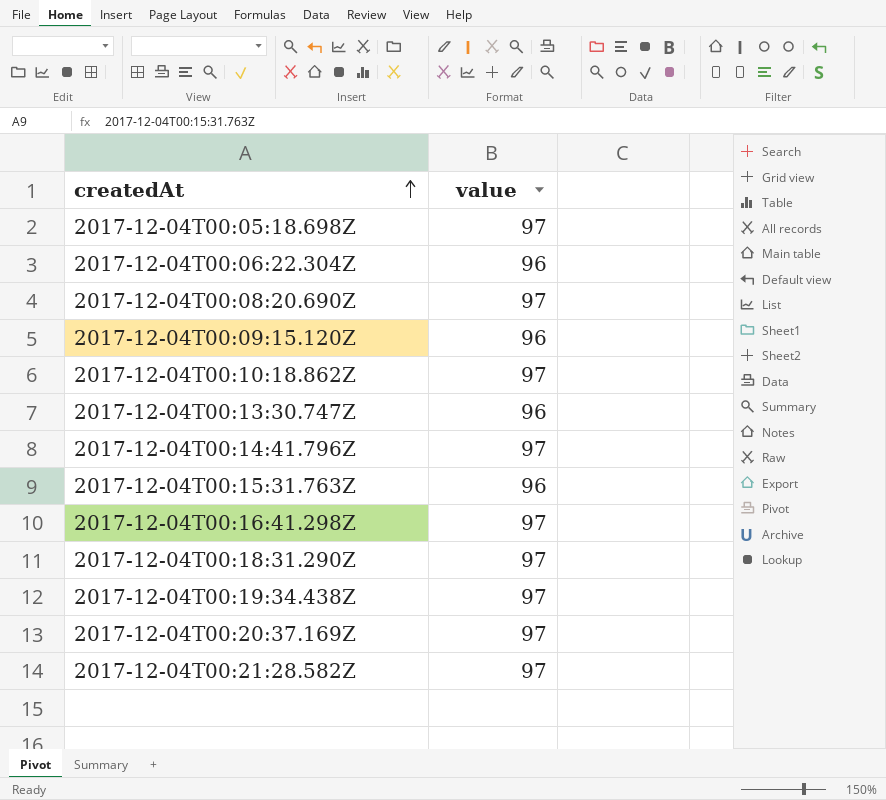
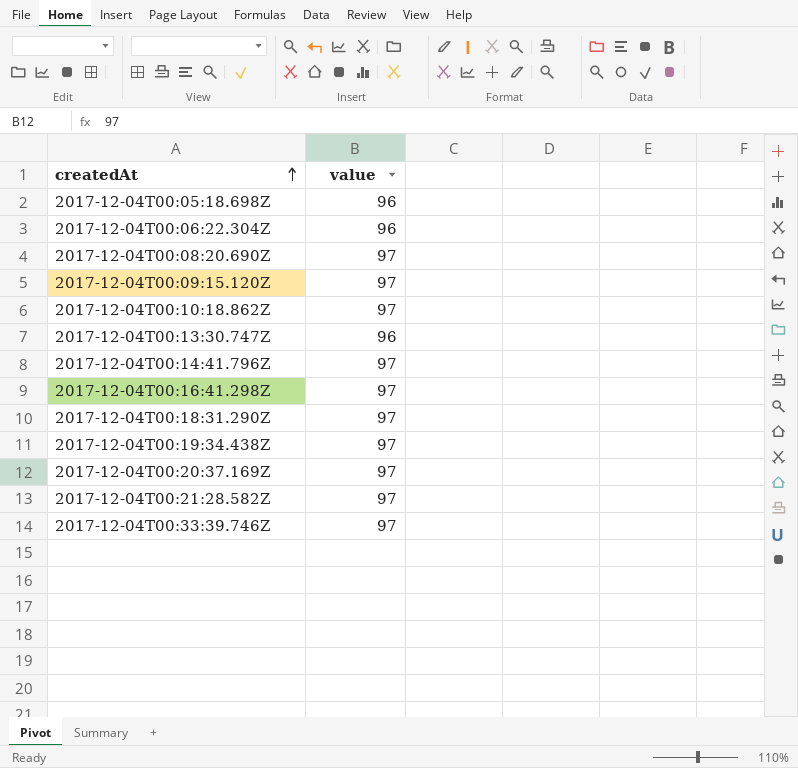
row 2017-12-04T00:15:31.763Z: 96 -> none
2017-12-04T00:05:18.698Z | value: 97 -> 96
2017-12-04T00:09:15.120Z | value: 96 -> 97
row 2017-12-04T00:33:39.746Z: none -> 97

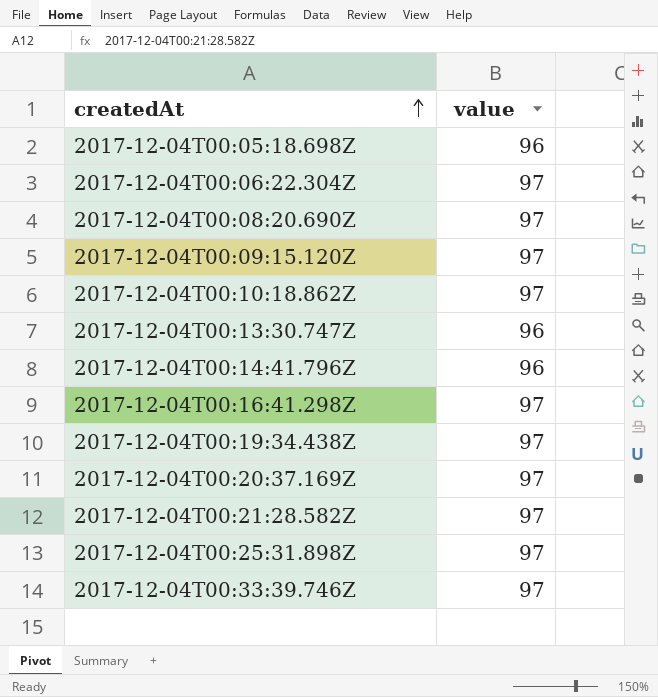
row 2017-12-04T00:18:31.290Z: 97 -> none
2017-12-04T00:06:22.304Z | value: 96 -> 97
2017-12-04T00:14:41.796Z | value: 97 -> 96
row 2017-12-04T00:25:31.898Z: none -> 97

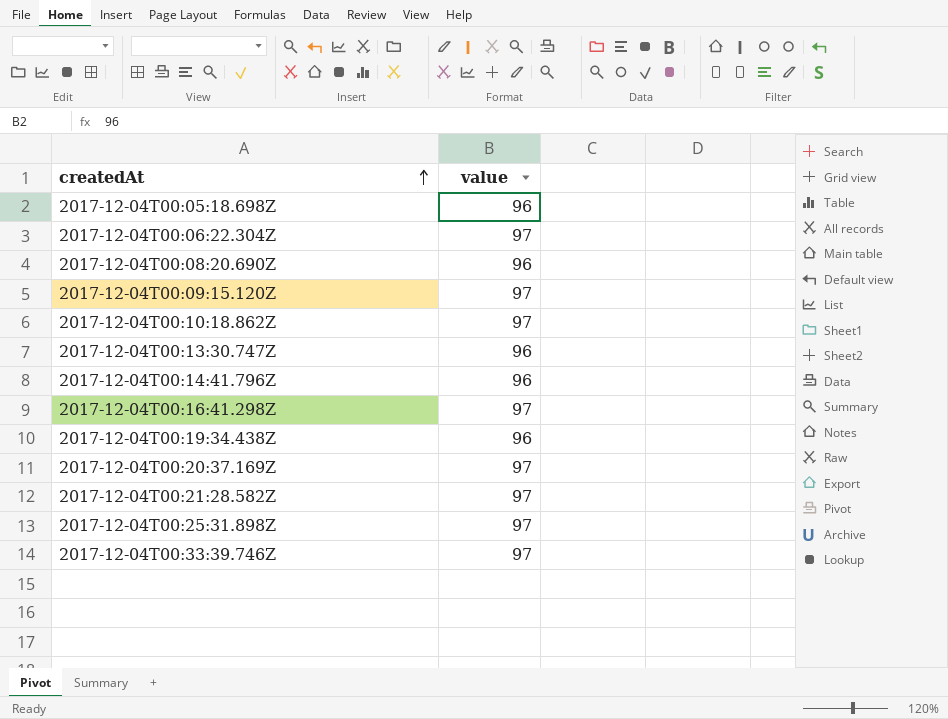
2017-12-04T00:08:20.690Z | value: 97 -> 96
2017-12-04T00:19:34.438Z | value: 97 -> 96

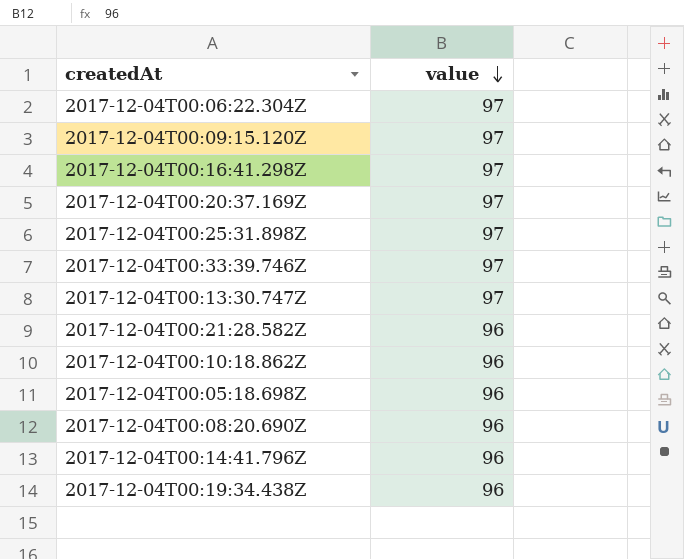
row order: createdAt ascending -> value descending
2017-12-04T00:13:30.747Z | value: 96 -> 97
2017-12-04T00:21:28.582Z | value: 97 -> 96
2017-12-04T00:10:18.862Z | value: 97 -> 96

